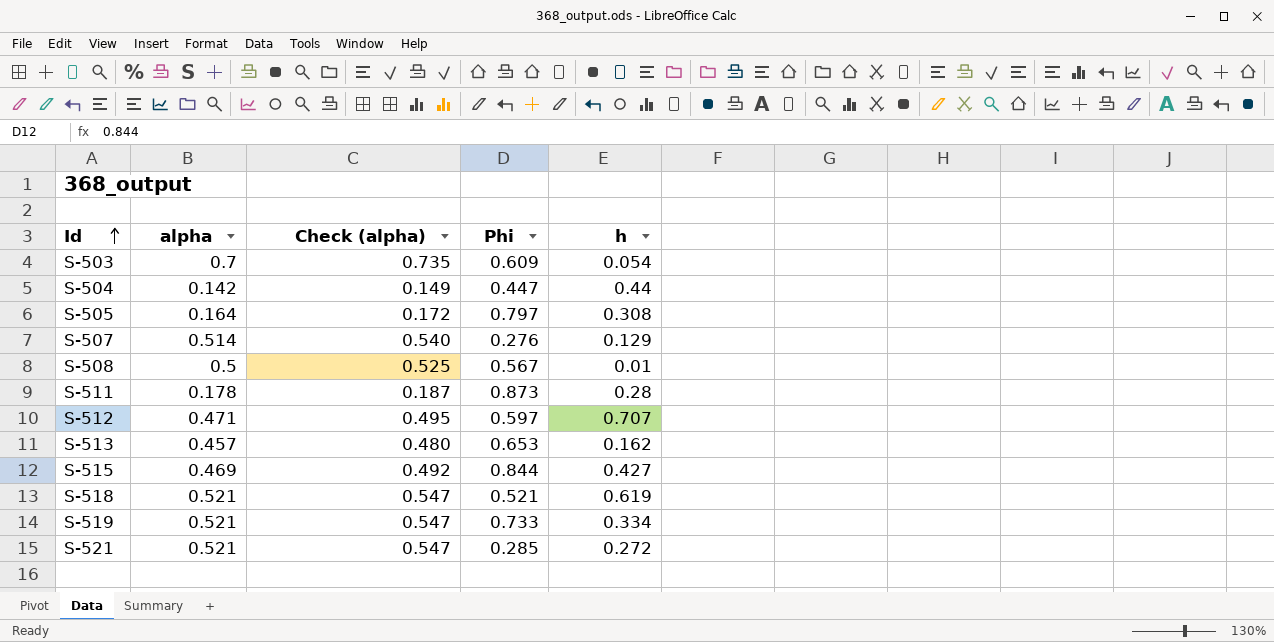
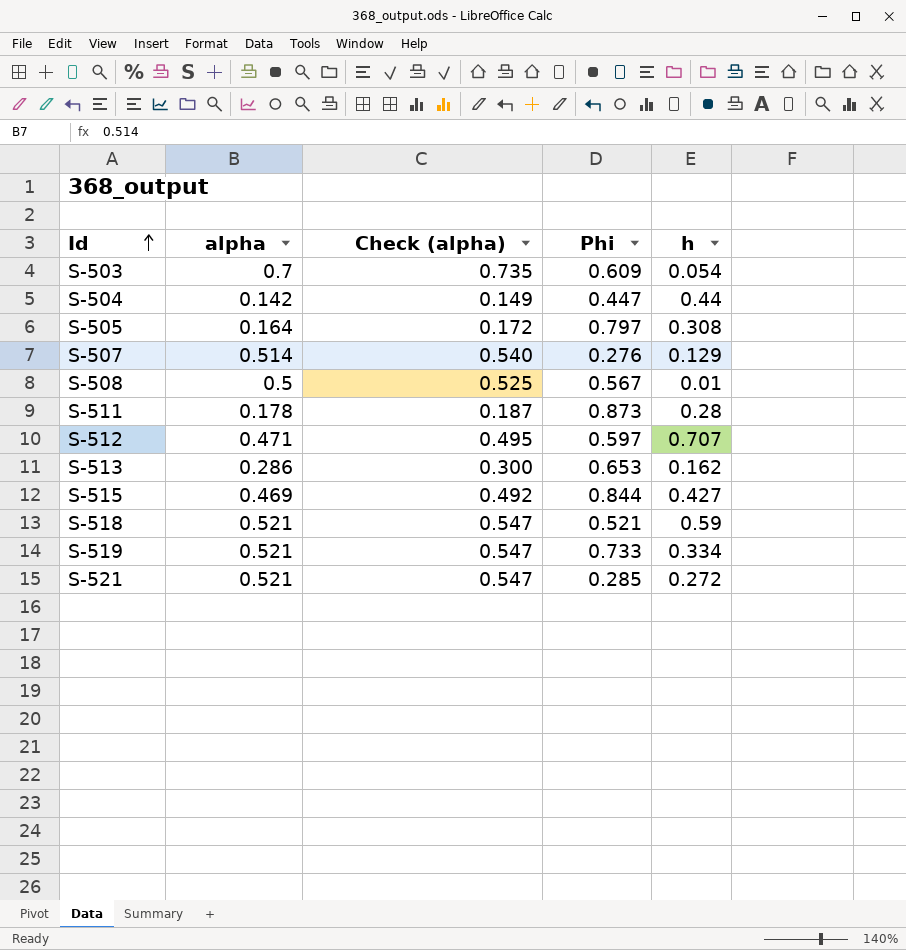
S-513 | alpha: 0.457 -> 0.286
S-513 | Check (alpha): 0.480 -> 0.300
S-518 | h: 0.619 -> 0.59

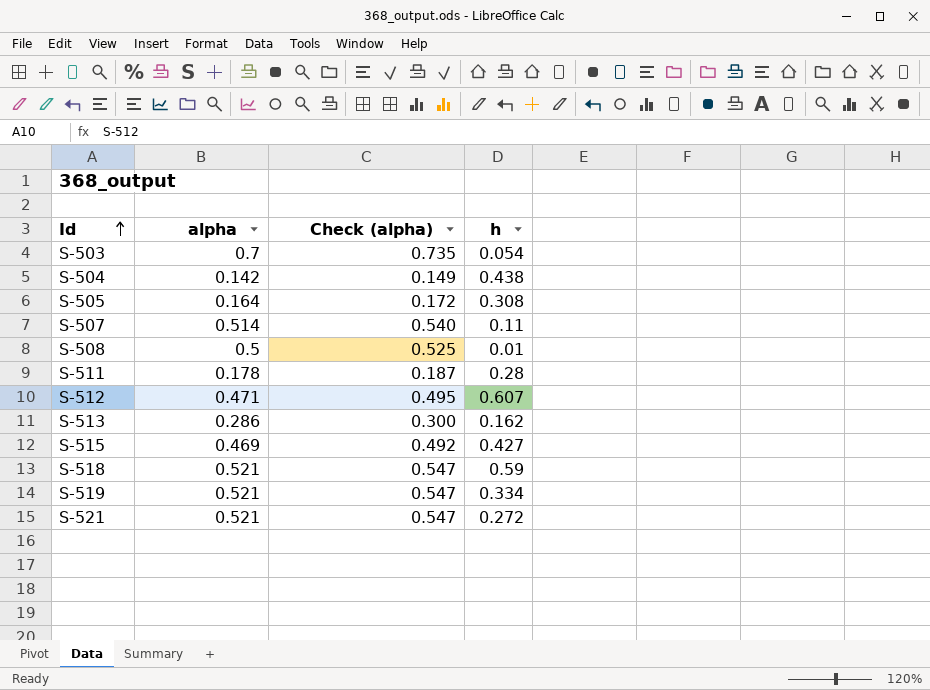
column Phi | position: 4 -> none
S-504 | h: 0.44 -> 0.438
S-507 | h: 0.129 -> 0.11
S-512 | h: 0.707 -> 0.607

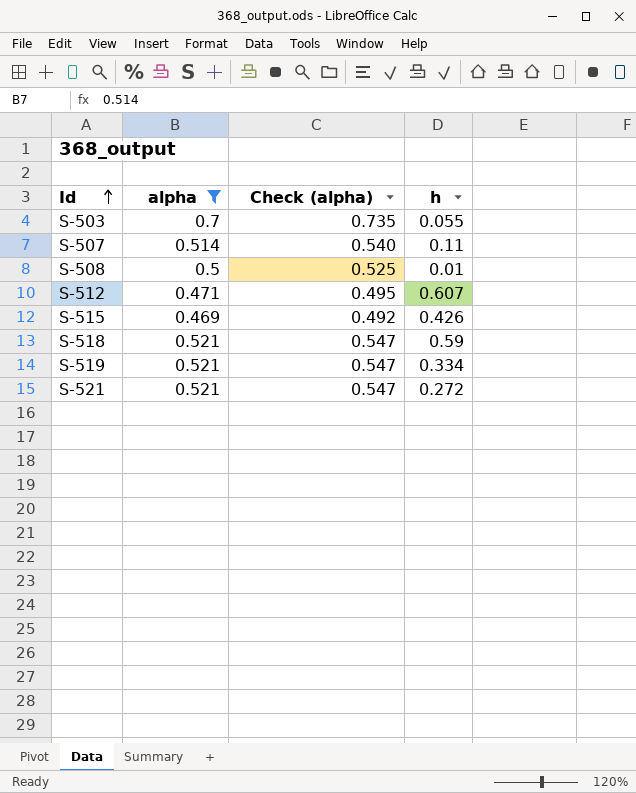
filter: none -> alpha >= 0.469
S-503 | h: 0.054 -> 0.055
S-515 | h: 0.427 -> 0.426

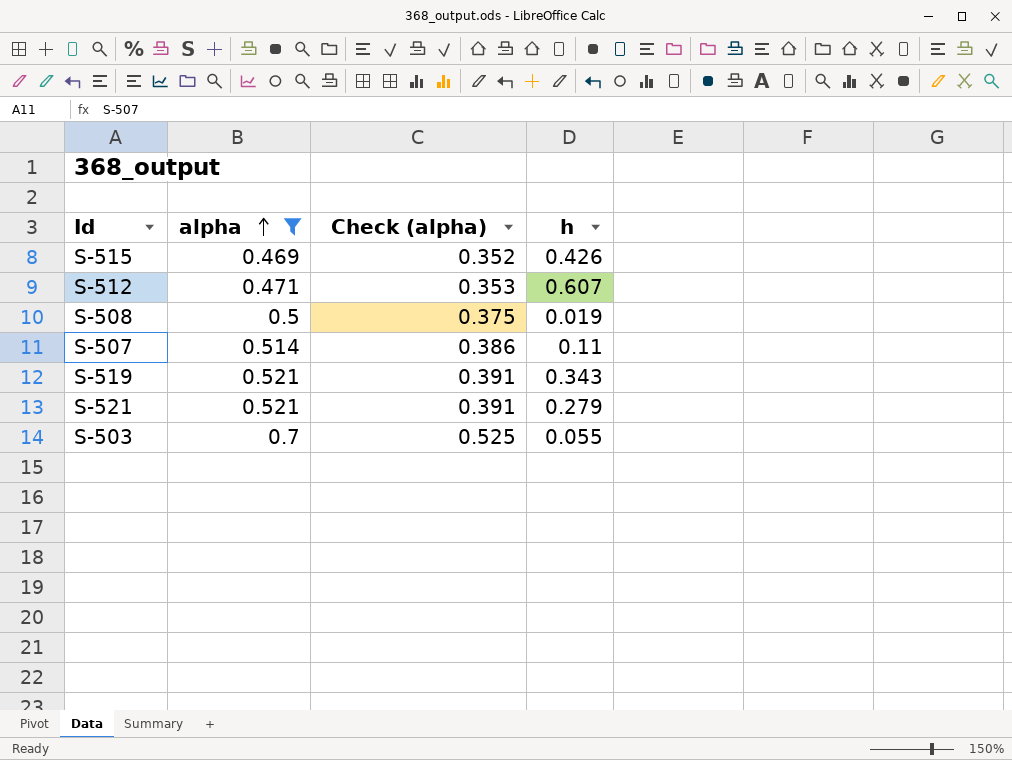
row order: Id ascending -> alpha ascending
column Check (alpha) | formula: [alpha] * 1.05 -> [alpha] * 0.75
row S-518: 0.521 | 0.547 | 0.59 -> none
S-508 | h: 0.01 -> 0.019
S-519 | h: 0.334 -> 0.343
S-521 | h: 0.272 -> 0.279

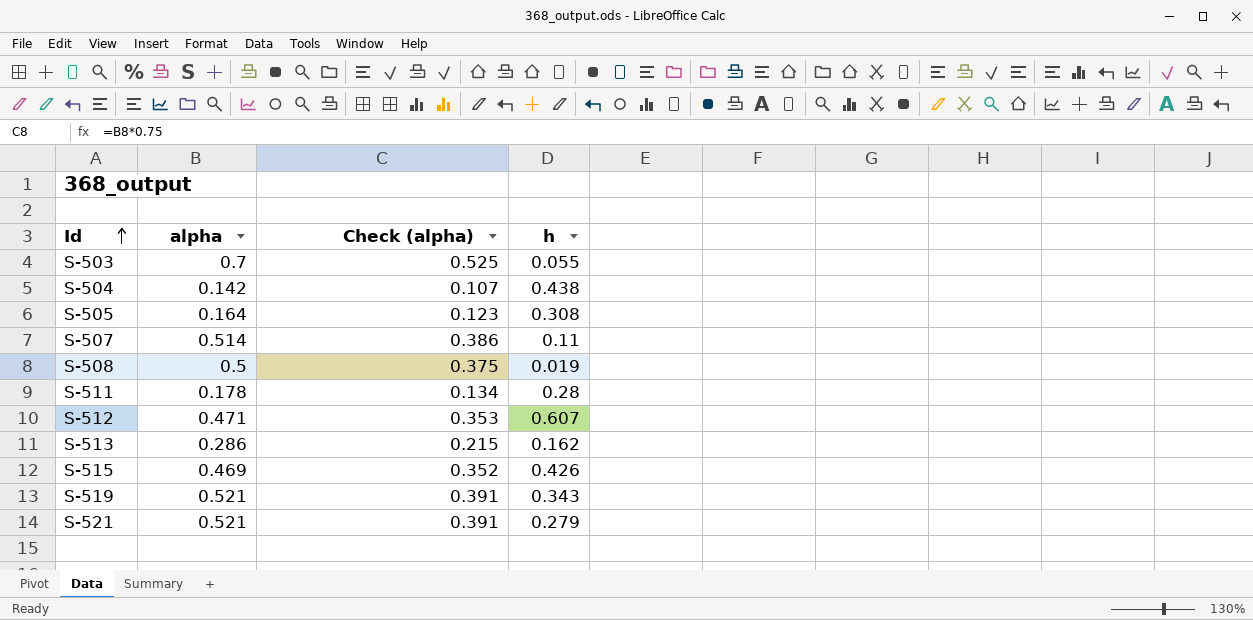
filter: alpha >= 0.469 -> none
row order: alpha ascending -> Id ascending

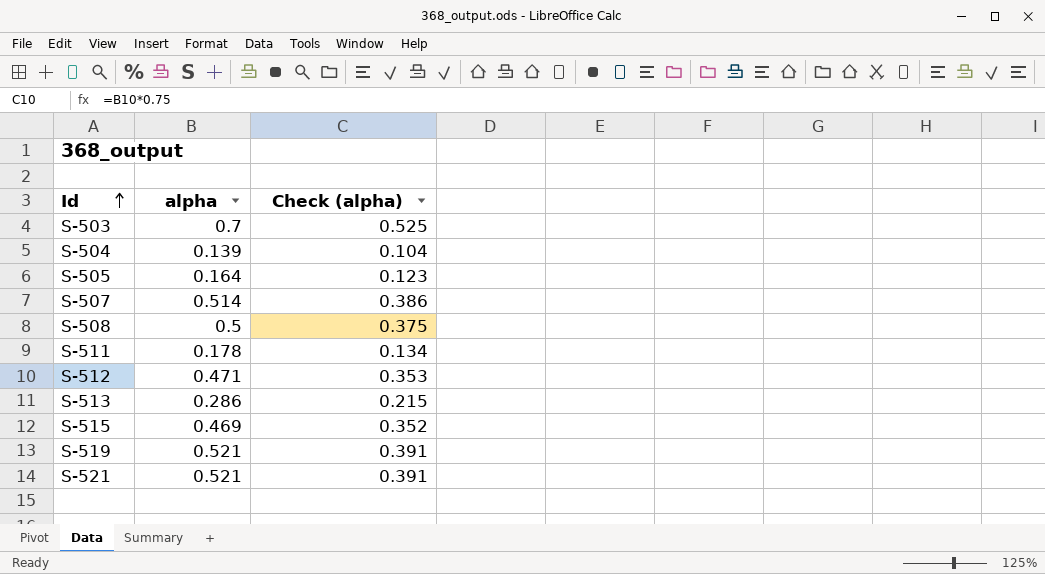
column h | position: 4 -> none
S-504 | alpha: 0.142 -> 0.139
S-504 | Check (alpha): 0.107 -> 0.104

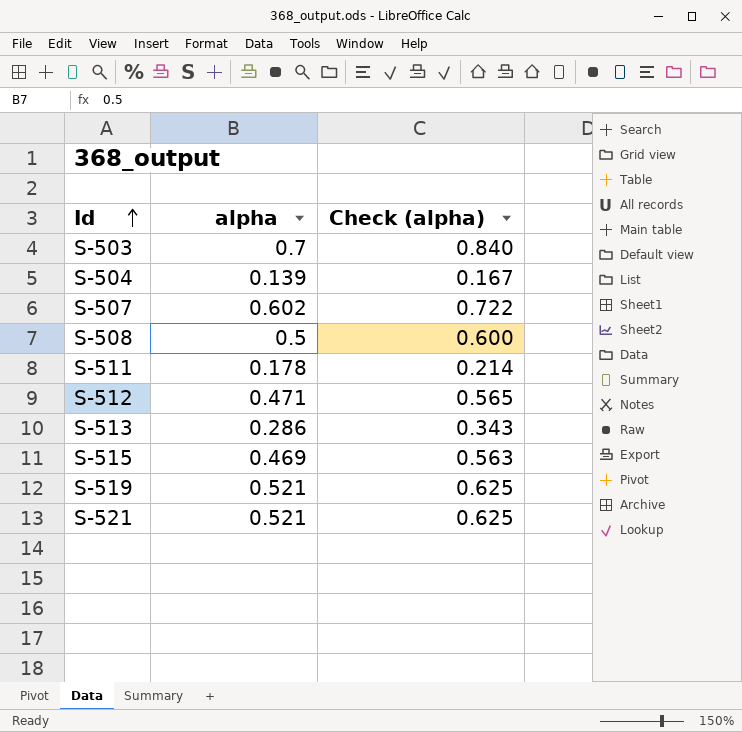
column Check (alpha) | formula: [alpha] * 0.75 -> [alpha] * 1.2
row S-505: 0.164 | 0.123 -> none
S-507 | alpha: 0.514 -> 0.602

